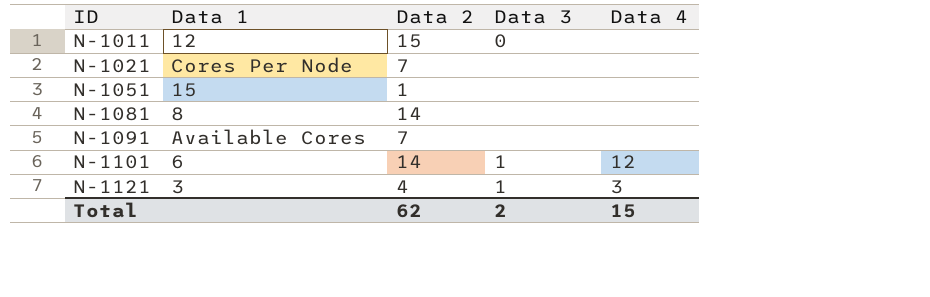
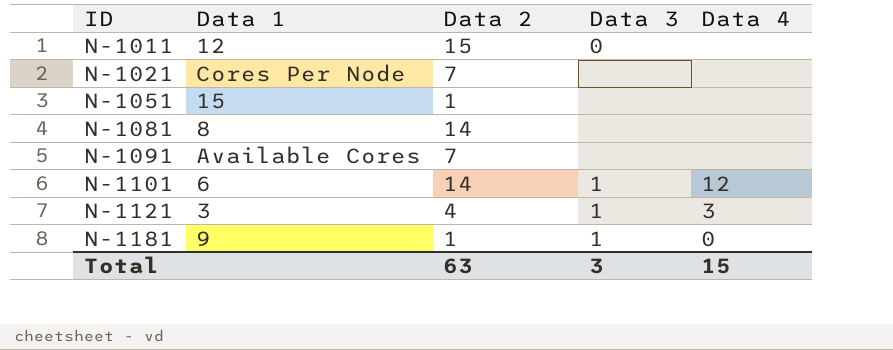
row N-1181: none -> 9 | 1 | 1 | 0
Total | Data 2: 62 -> 63
Total | Data 3: 2 -> 3

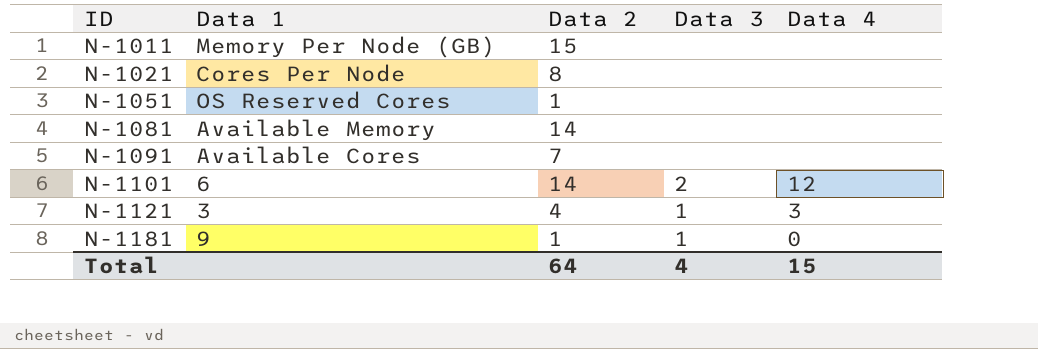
N-1011 | Data 1: 12 -> Memory Per Node (GB)
N-1011 | Data 3: 0 -> none
N-1021 | Data 2: 7 -> 8
N-1051 | Data 1: 15 -> OS Reserved Cores
N-1081 | Data 1: 8 -> Available Memory
N-1101 | Data 3: 1 -> 2
Total | Data 2: 63 -> 64
Total | Data 3: 3 -> 4

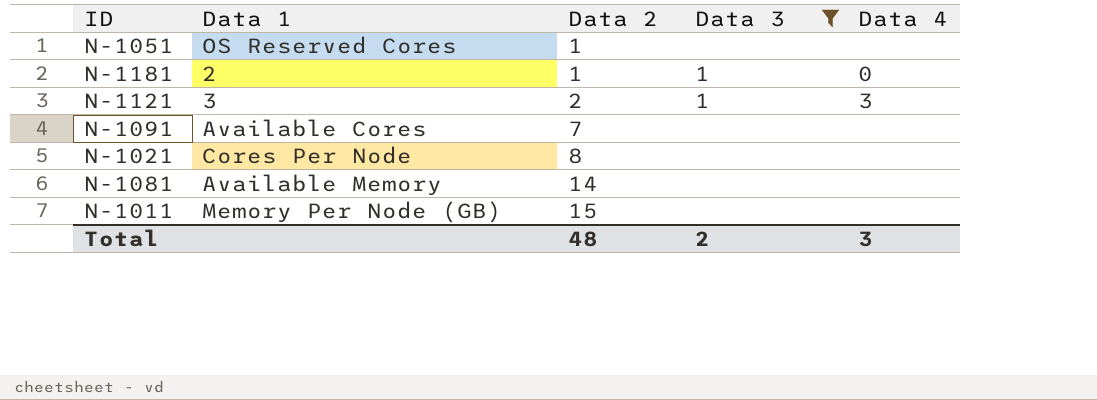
filter: none -> Data 3 != 2
row order: ID ascending -> Data 2 ascending
N-1181 | Data 1: 9 -> 2
N-1121 | Data 2: 4 -> 2
Total | Data 2: 64 -> 48
Total | Data 3: 4 -> 2
Total | Data 4: 15 -> 3

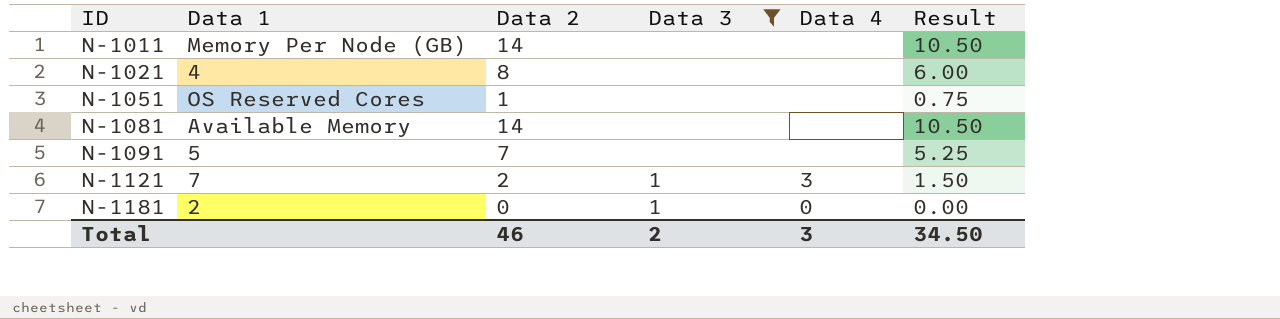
row order: Data 2 ascending -> ID ascending
column Result | formula: none -> [Data 2] * 0.75
N-1011 | Data 2: 15 -> 14
N-1021 | Data 1: Cores Per Node -> 4
N-1091 | Data 1: Available Cores -> 5
N-1121 | Data 1: 3 -> 7
N-1181 | Data 2: 1 -> 0
Total | Data 2: 48 -> 46

